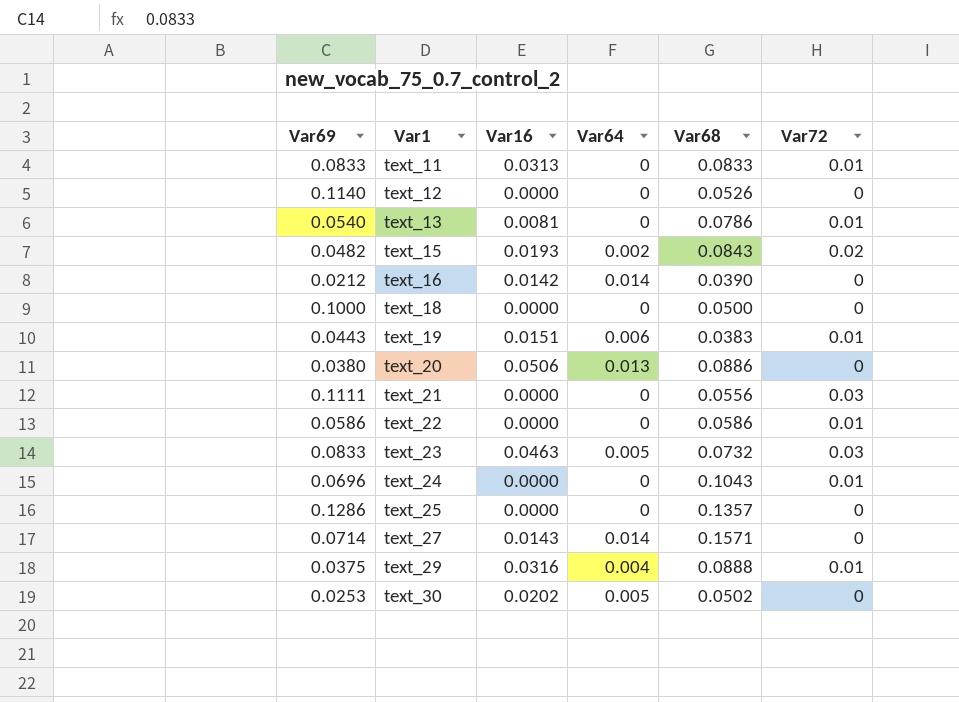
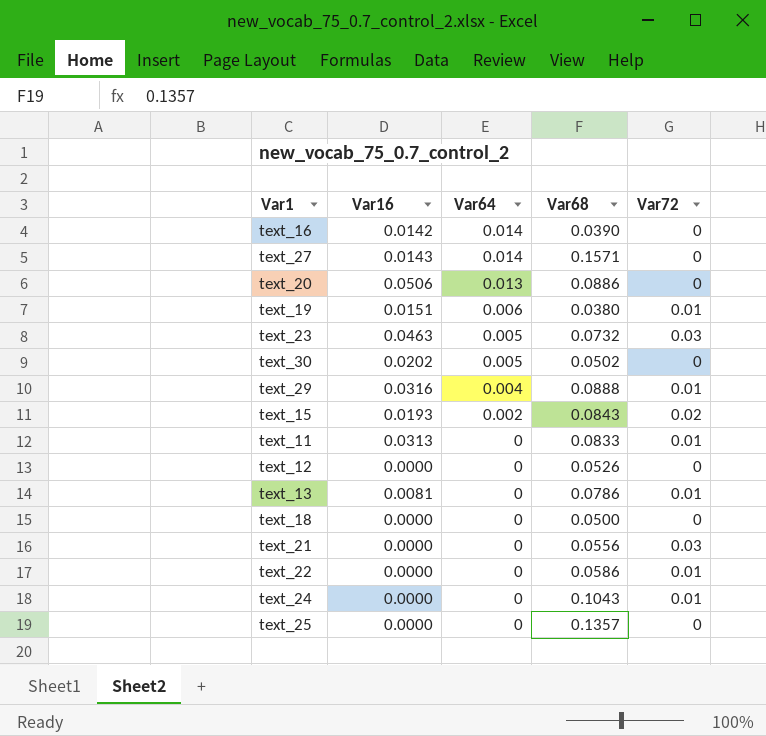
row order: Var1 ascending -> Var64 descending
column Var69 | position: 1 -> none
text_19 | Var68: 0.0383 -> 0.0380

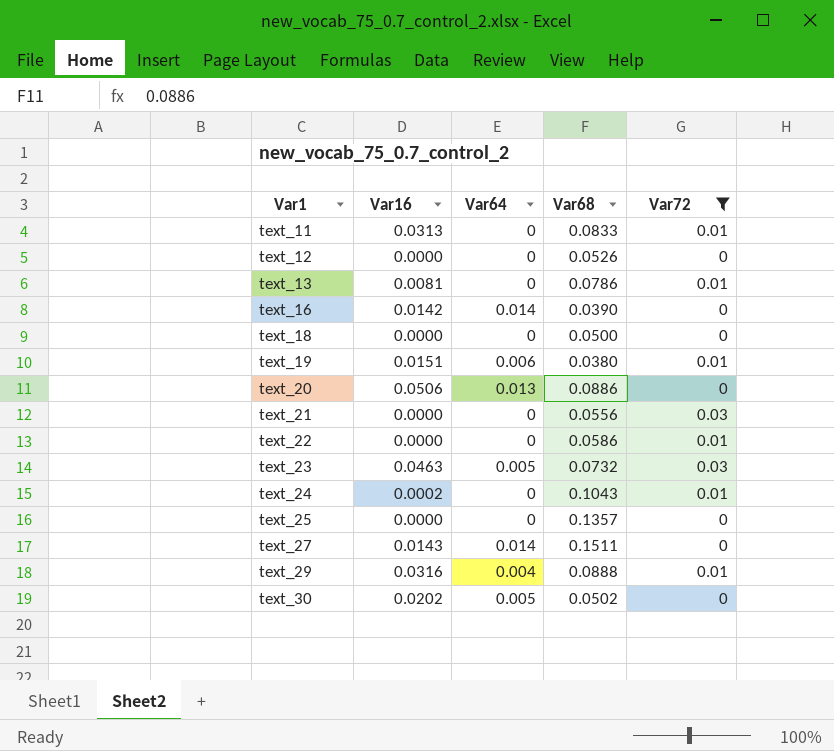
filter: none -> Var72 != 0.02
row order: Var64 descending -> Var1 ascending
text_24 | Var16: 0.0000 -> 0.0002
text_27 | Var68: 0.1571 -> 0.1511

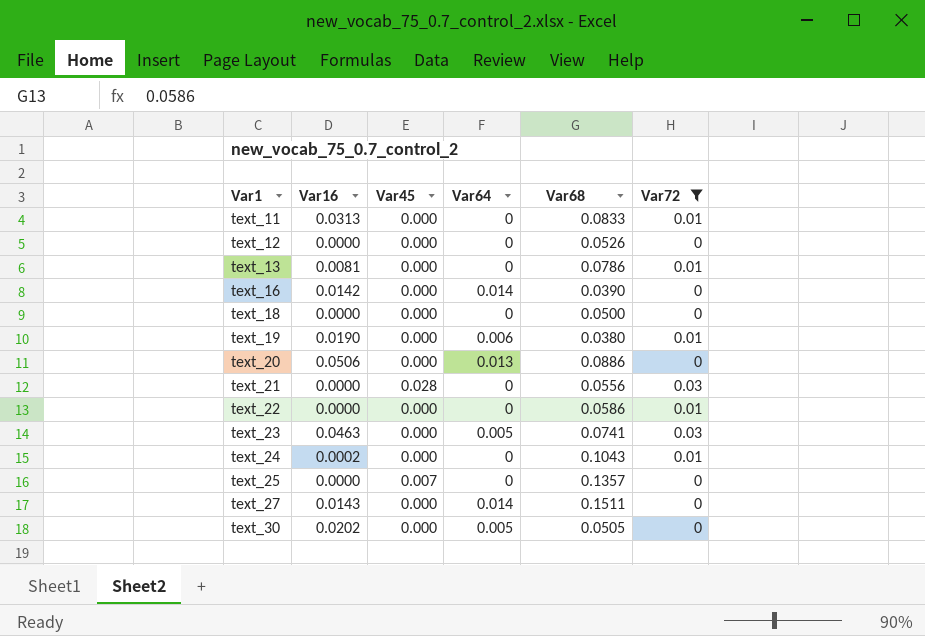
column Var45 | position: none -> 3
row text_29: 0.0316 | 0.004 | 0.0888 | 0.01 -> none
text_19 | Var16: 0.0151 -> 0.0190
text_23 | Var68: 0.0732 -> 0.0741
text_30 | Var68: 0.0502 -> 0.0505

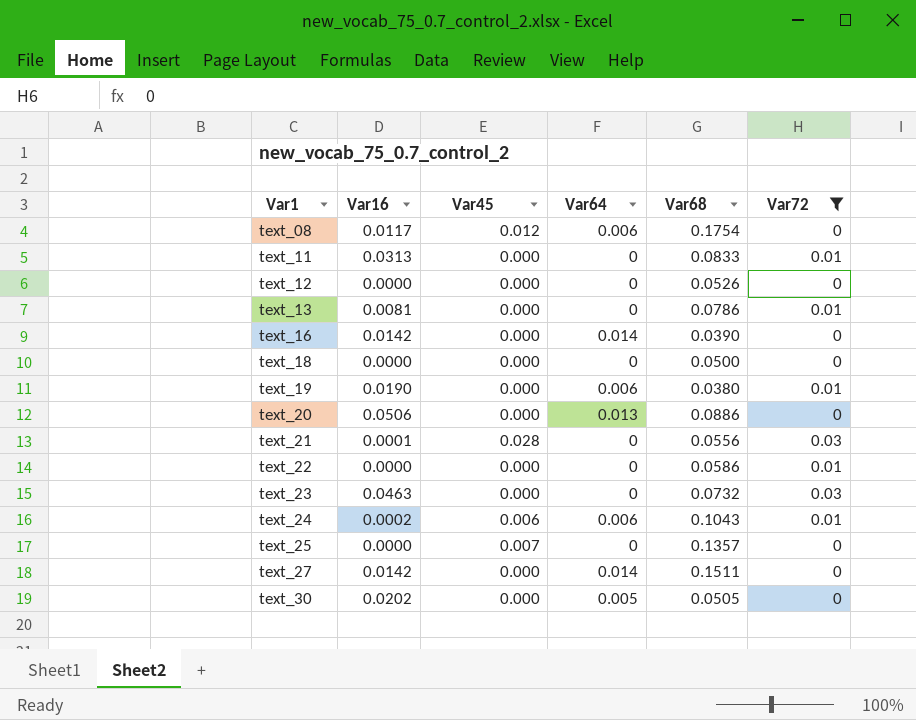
row text_08: none -> 0.0117 | 0.012 | 0.006 | 0.1754 | 0
text_21 | Var16: 0.0000 -> 0.0001
text_23 | Var64: 0.005 -> 0
text_23 | Var68: 0.0741 -> 0.0732
text_24 | Var45: 0.000 -> 0.006
text_24 | Var64: 0 -> 0.006
text_27 | Var16: 0.0143 -> 0.0142

